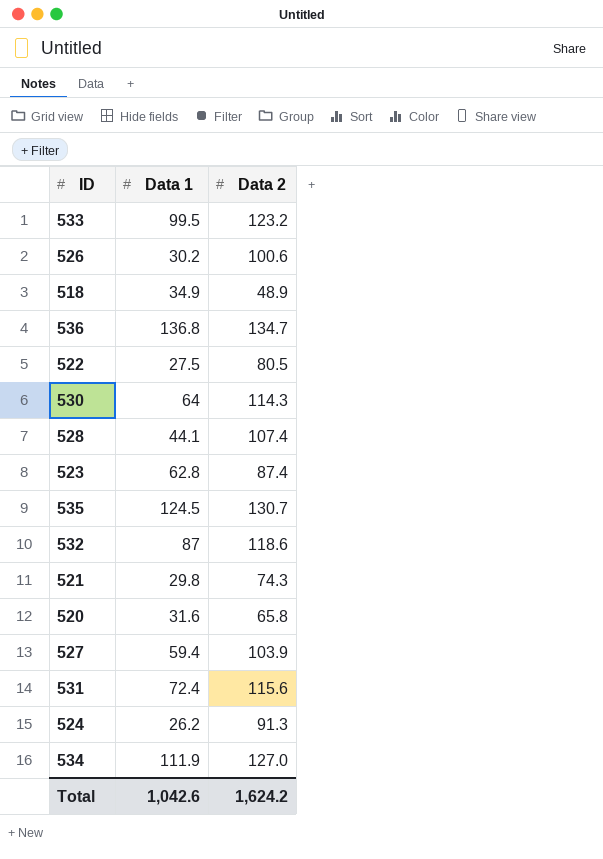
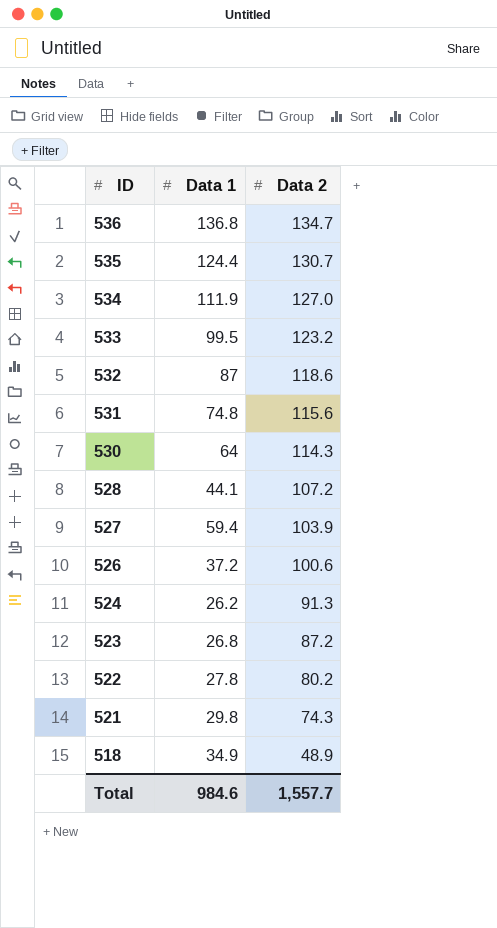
row order: none -> ID descending
row 520: 31.6 | 65.8 -> none
535 | Data 1: 124.5 -> 124.4
531 | Data 1: 72.4 -> 74.8
528 | Data 2: 107.4 -> 107.2
526 | Data 1: 30.2 -> 37.2
523 | Data 1: 62.8 -> 26.8
523 | Data 2: 87.4 -> 87.2
522 | Data 1: 27.5 -> 27.8
522 | Data 2: 80.5 -> 80.2
Total | Data 1: 1,042.6 -> 984.6
Total | Data 2: 1,624.2 -> 1,557.7

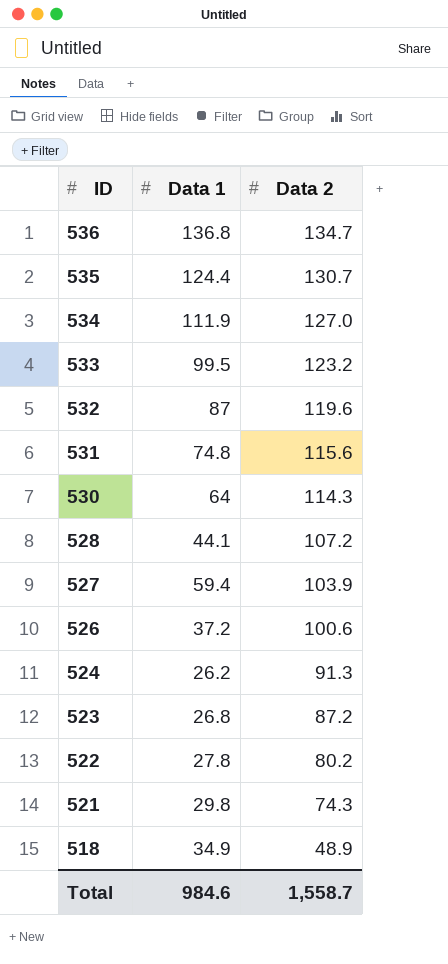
532 | Data 2: 118.6 -> 119.6
Total | Data 2: 1,557.7 -> 1,558.7

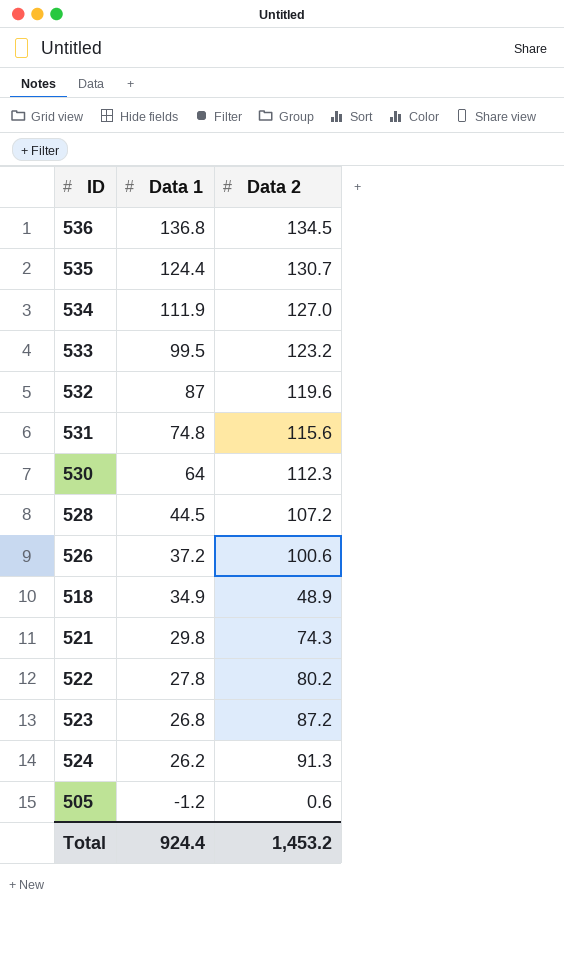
row order: ID descending -> Data 1 descending
row 527: 59.4 | 103.9 -> none
536 | Data 2: 134.7 -> 134.5
530 | Data 2: 114.3 -> 112.3
528 | Data 1: 44.1 -> 44.5
row 505: none -> -1.2 | 0.6
Total | Data 1: 984.6 -> 924.4
Total | Data 2: 1,558.7 -> 1,453.2

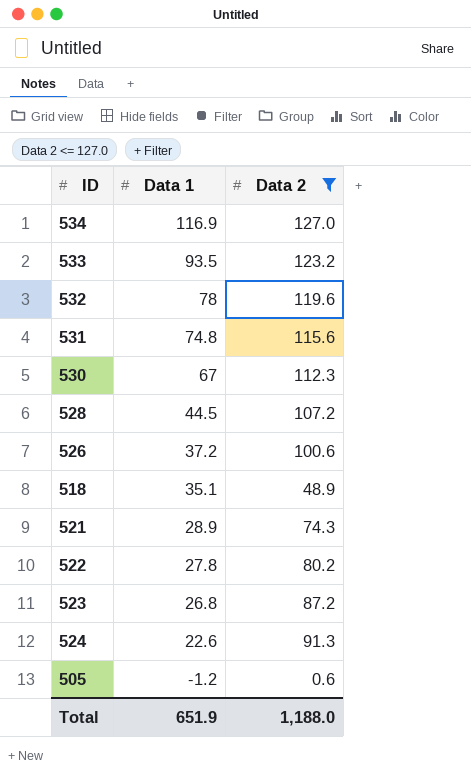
filter: none -> Data 2 <= 127.0
534 | Data 1: 111.9 -> 116.9
533 | Data 1: 99.5 -> 93.5
532 | Data 1: 87 -> 78
530 | Data 1: 64 -> 67
518 | Data 1: 34.9 -> 35.1
521 | Data 1: 29.8 -> 28.9
524 | Data 1: 26.2 -> 22.6
Total | Data 1: 924.4 -> 651.9
Total | Data 2: 1,453.2 -> 1,188.0

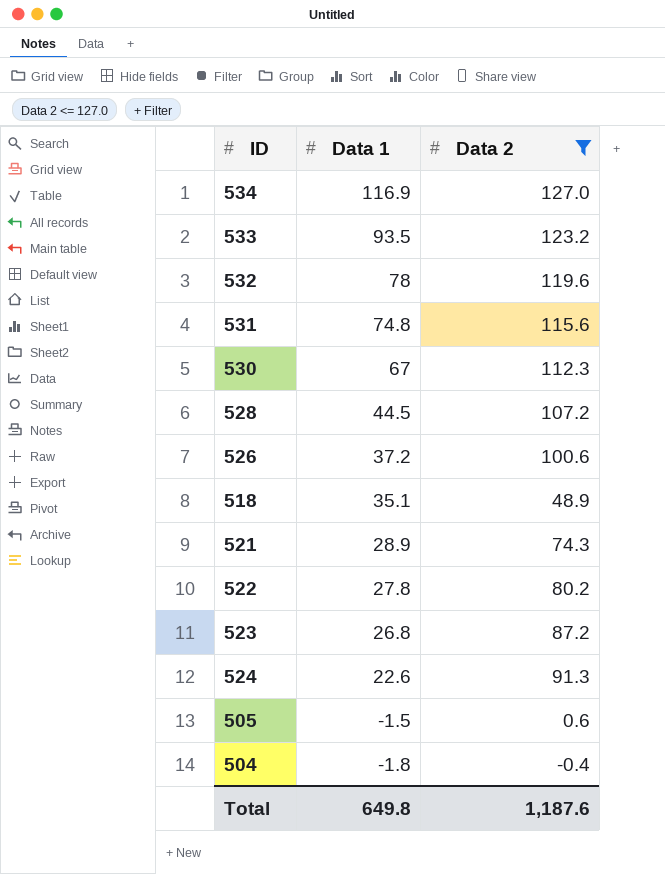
505 | Data 1: -1.2 -> -1.5
row 504: none -> -1.8 | -0.4
Total | Data 1: 651.9 -> 649.8
Total | Data 2: 1,188.0 -> 1,187.6

